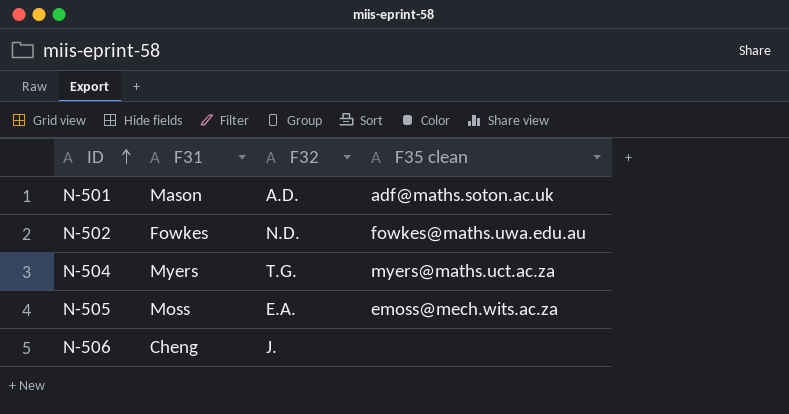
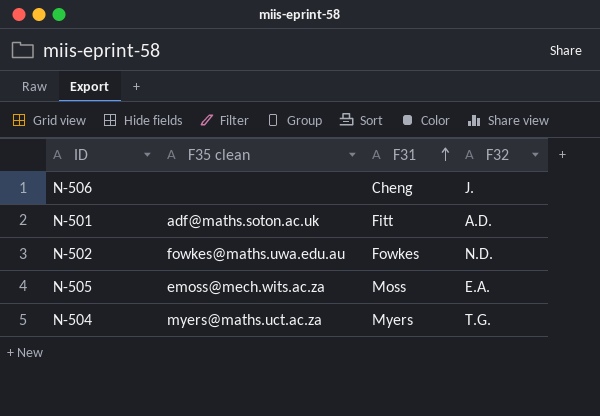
row order: ID ascending -> F31 ascending
column F35 clean | position: 4 -> 2
N-501 | F31: Mason -> Fitt

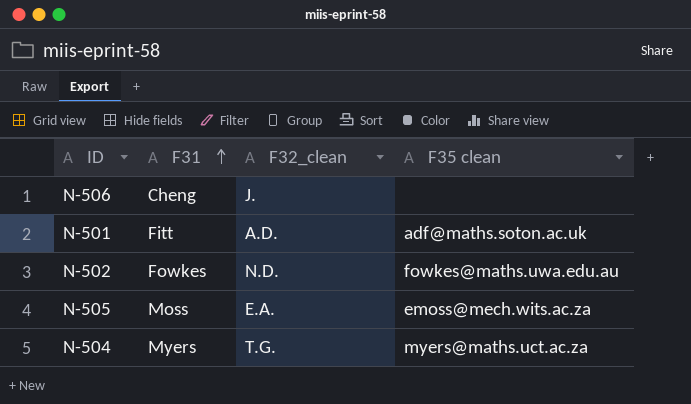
column name: F32 -> F32_clean
column F35 clean | position: 2 -> 4

